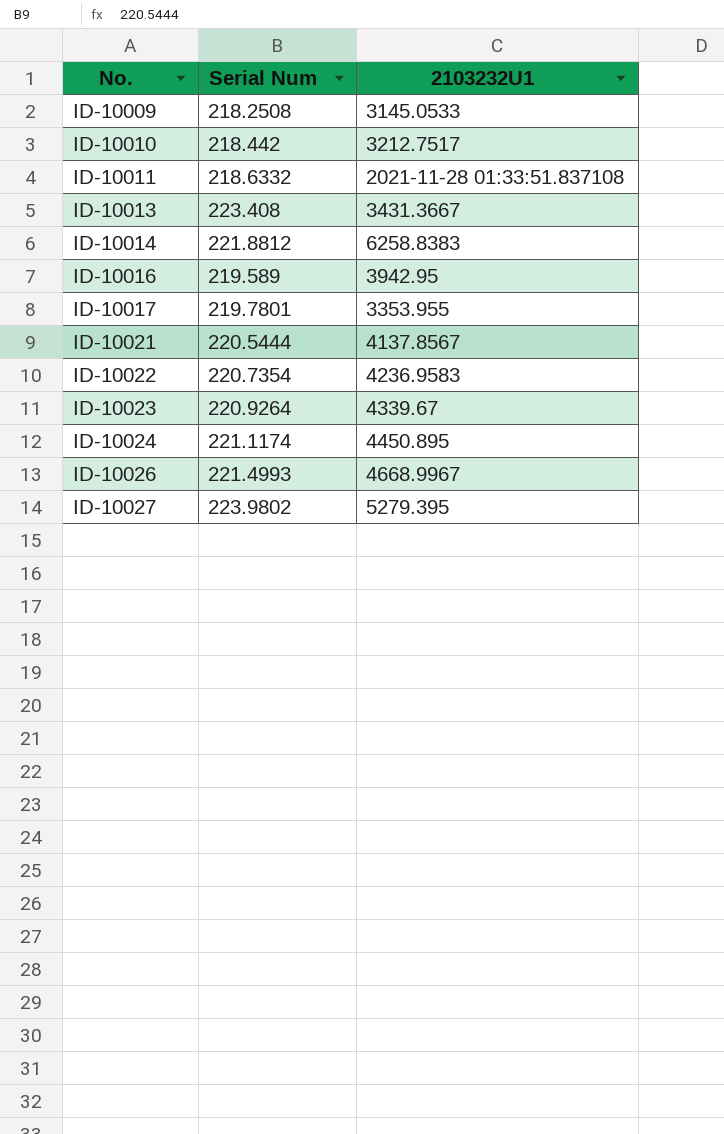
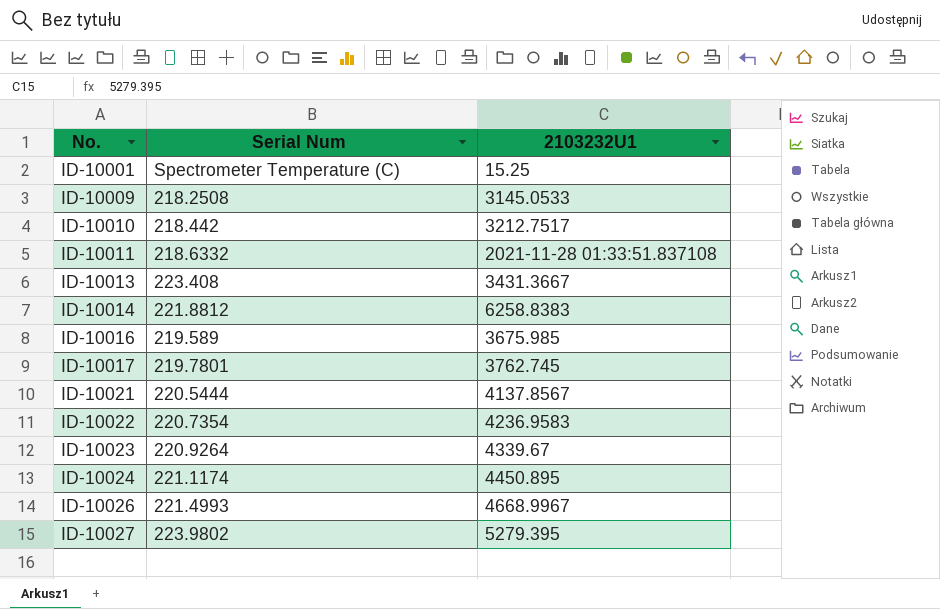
row ID-10001: none -> Spectrometer Temperature (C) | 15.25
ID-10016 | 2103232U1: 3942.95 -> 3675.985
ID-10017 | 2103232U1: 3353.955 -> 3762.745

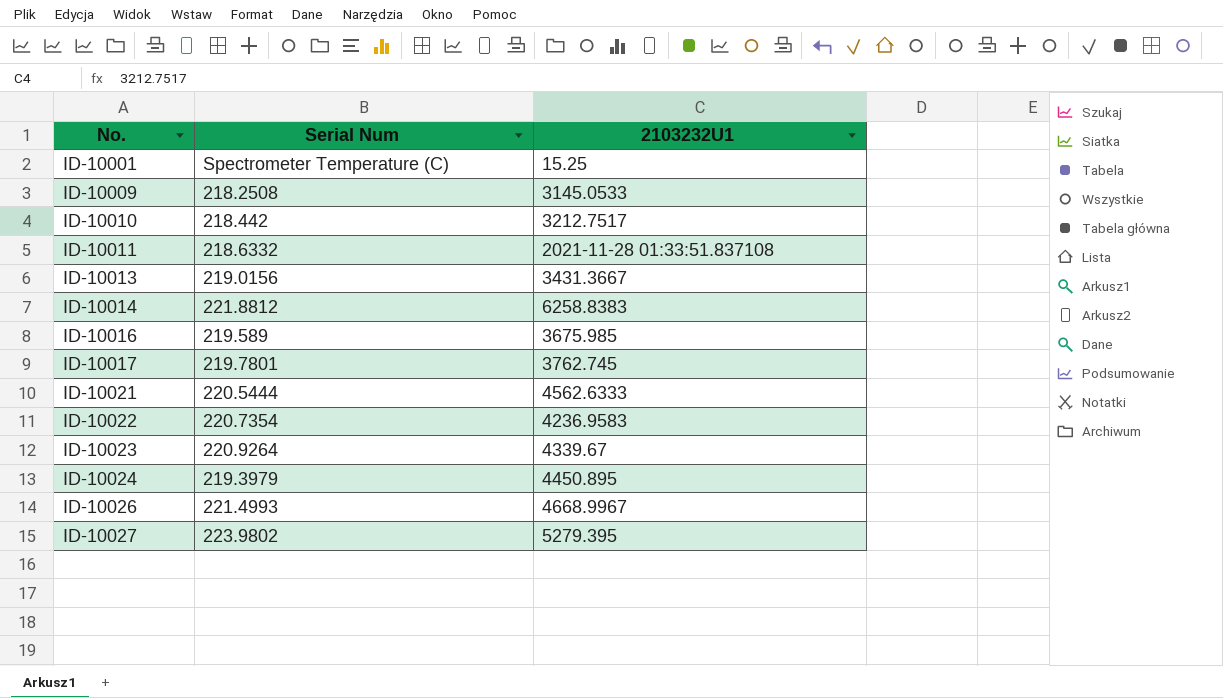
ID-10013 | Serial Num: 223.408 -> 219.0156
ID-10021 | 2103232U1: 4137.8567 -> 4562.6333
ID-10024 | Serial Num: 221.1174 -> 219.3979

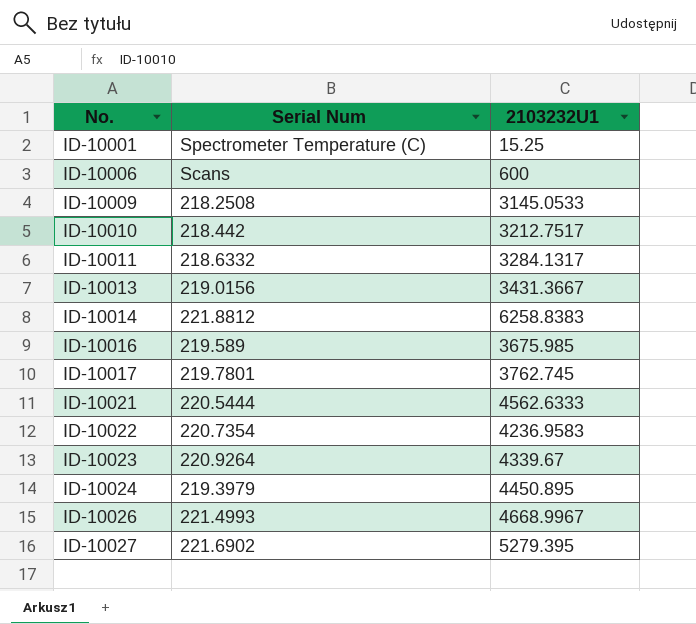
row ID-10006: none -> Scans | 600
ID-10011 | 2103232U1: 2021-11-28 01:33:51.837108 -> 3284.1317
ID-10027 | Serial Num: 223.9802 -> 221.6902

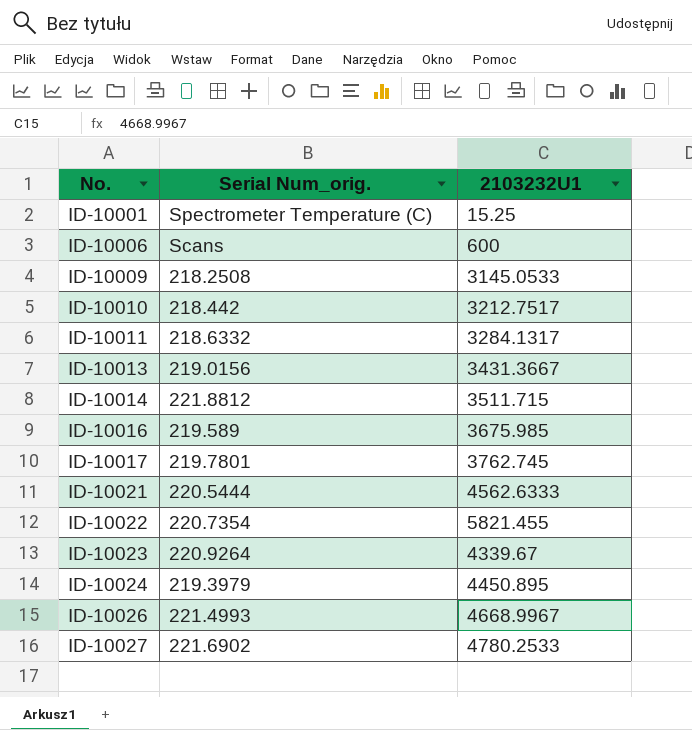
column name: Serial Num -> Serial Num_orig.
ID-10014 | 2103232U1: 6258.8383 -> 3511.715
ID-10022 | 2103232U1: 4236.9583 -> 5821.455
ID-10027 | 2103232U1: 5279.395 -> 4780.2533

